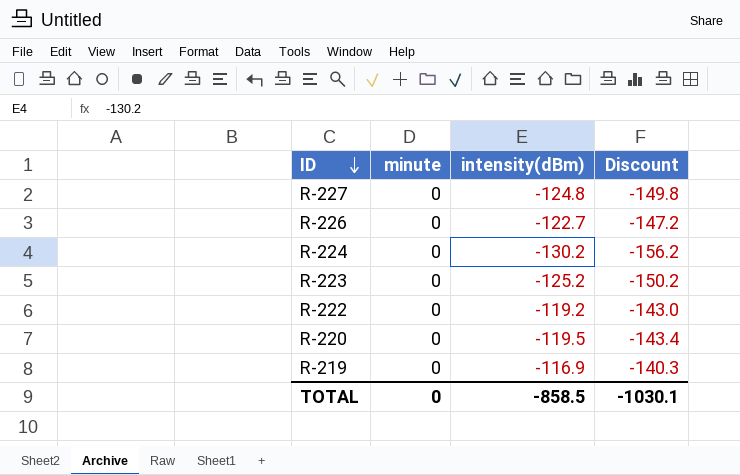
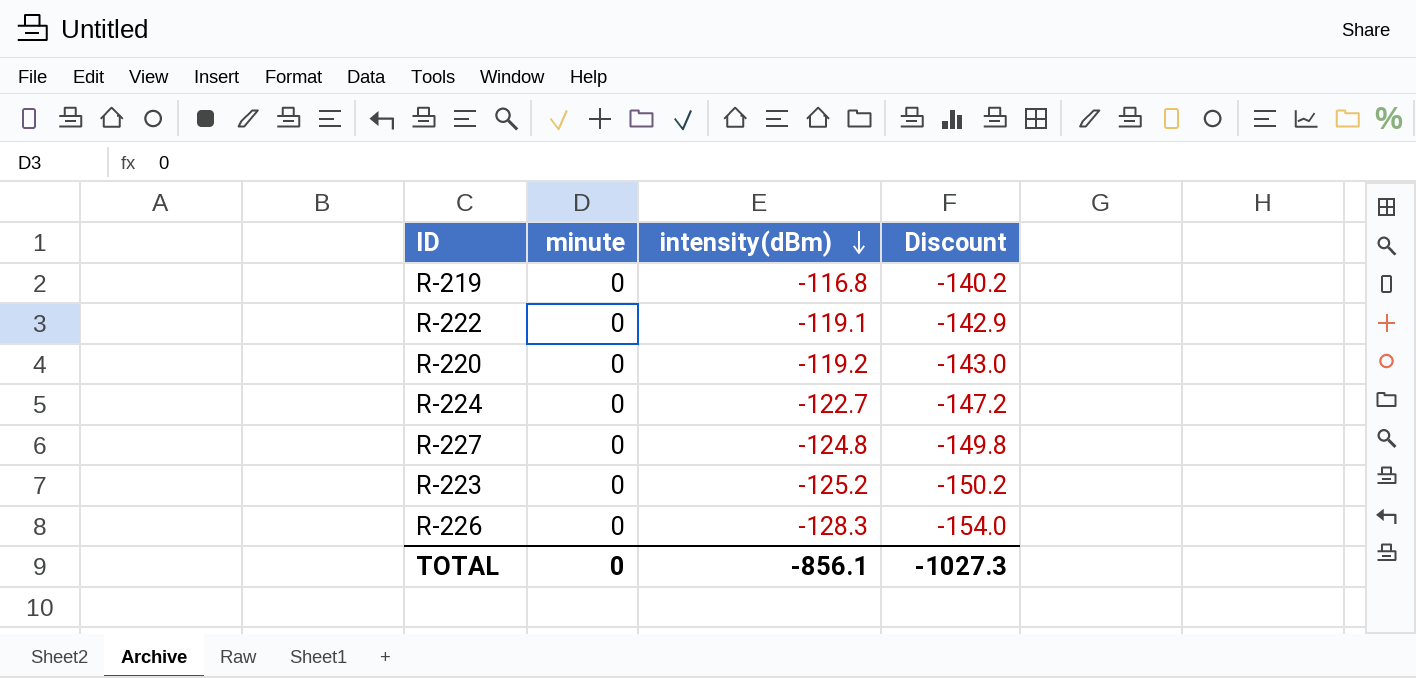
row order: ID descending -> intensity(dBm) descending
R-219 | intensity(dBm): -116.9 -> -116.8
R-219 | Discount: -140.3 -> -140.2
R-222 | intensity(dBm): -119.2 -> -119.1
R-222 | Discount: -143.0 -> -142.9
R-220 | intensity(dBm): -119.5 -> -119.2
R-220 | Discount: -143.4 -> -143.0
R-224 | intensity(dBm): -130.2 -> -122.7
R-224 | Discount: -156.2 -> -147.2
R-226 | intensity(dBm): -122.7 -> -128.3
R-226 | Discount: -147.2 -> -154.0
TOTAL | intensity(dBm): -858.5 -> -856.1
TOTAL | Discount: -1030.1 -> -1027.3

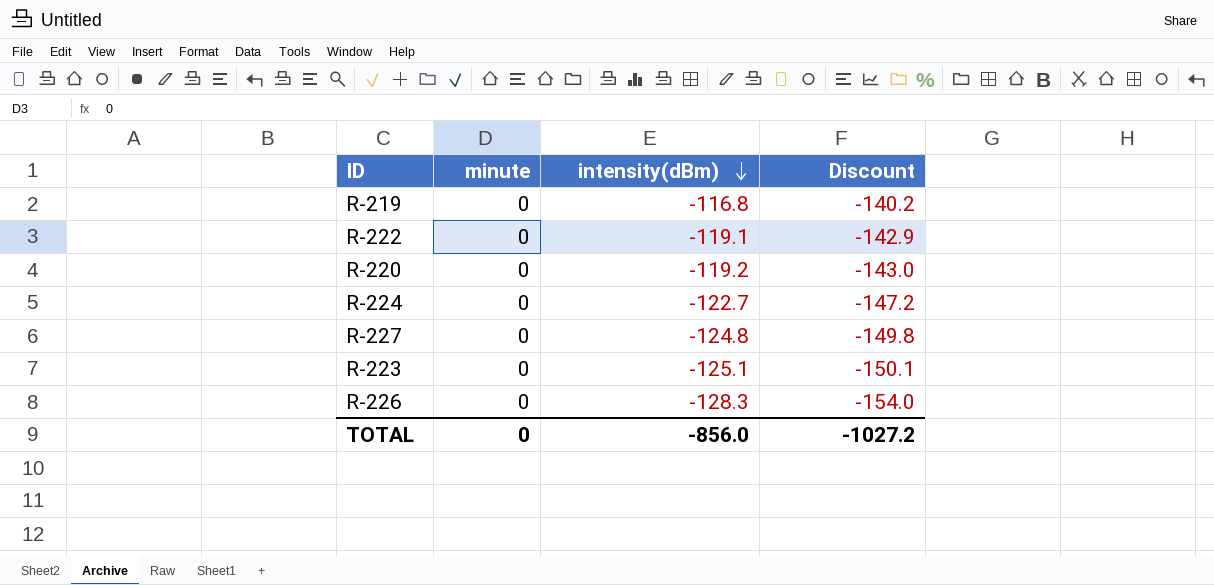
R-223 | intensity(dBm): -125.2 -> -125.1
R-223 | Discount: -150.2 -> -150.1
TOTAL | intensity(dBm): -856.1 -> -856.0
TOTAL | Discount: -1027.3 -> -1027.2

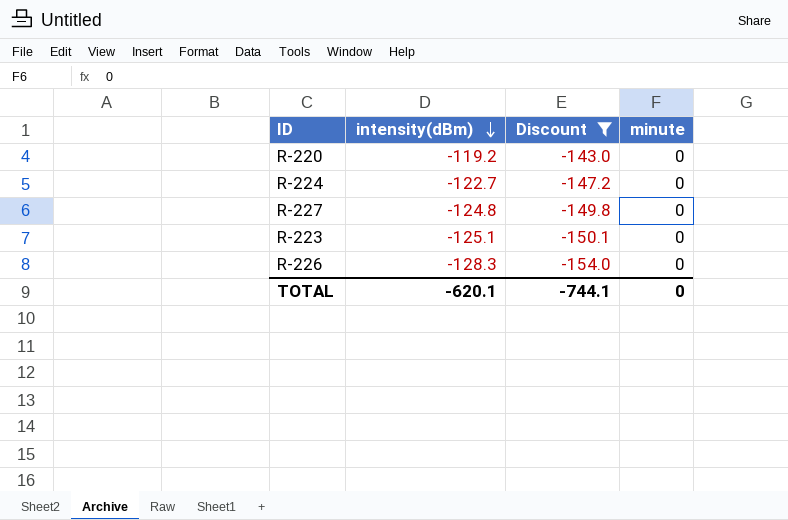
filter: none -> Discount <= -143.0
column minute | position: 2 -> 4
TOTAL | intensity(dBm): -856.0 -> -620.1
TOTAL | Discount: -1027.2 -> -744.1

